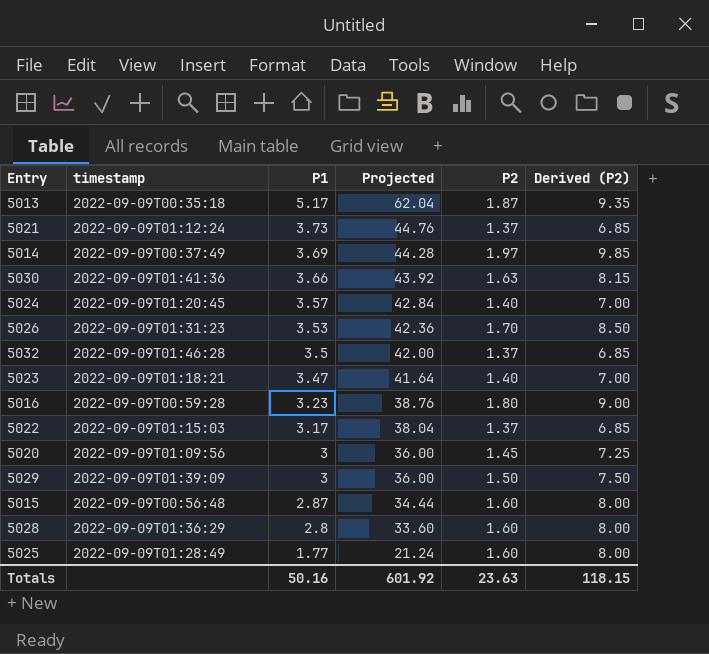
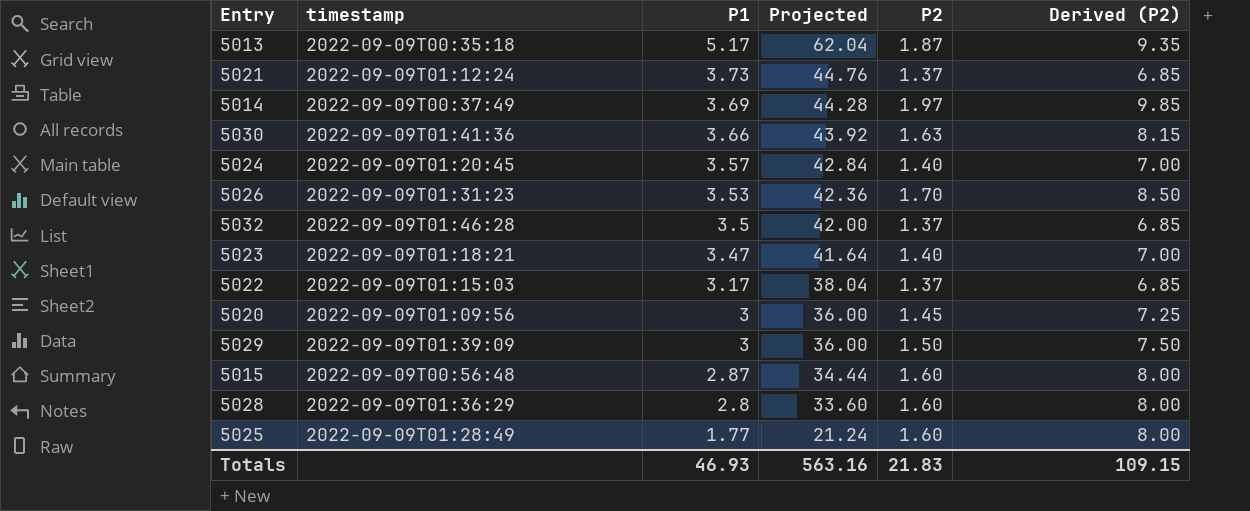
row 5016: 2022-09-09T00:59:28 | 3.23 | 38.76 | 1.80 | 9.00 -> none
Totals | P1: 50.16 -> 46.93
Totals | Projected: 601.92 -> 563.16
Totals | P2: 23.63 -> 21.83
Totals | Derived (P2): 118.15 -> 109.15

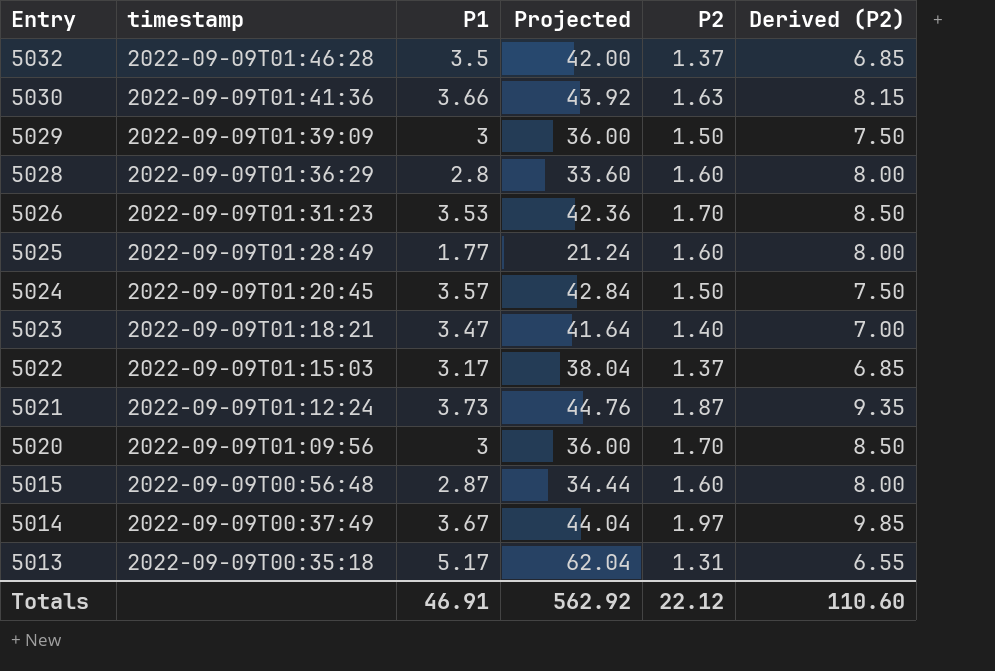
row order: P1 descending -> Entry descending
5024 | P2: 1.40 -> 1.50
5024 | Derived (P2): 7.00 -> 7.50
5021 | P2: 1.37 -> 1.87
5021 | Derived (P2): 6.85 -> 9.35
5020 | P2: 1.45 -> 1.70
5020 | Derived (P2): 7.25 -> 8.50
5014 | P1: 3.69 -> 3.67
5014 | Projected: 44.28 -> 44.04
5013 | P2: 1.87 -> 1.31
5013 | Derived (P2): 9.35 -> 6.55
Totals | P1: 46.93 -> 46.91
Totals | Projected: 563.16 -> 562.92
Totals | P2: 21.83 -> 22.12
Totals | Derived (P2): 109.15 -> 110.60

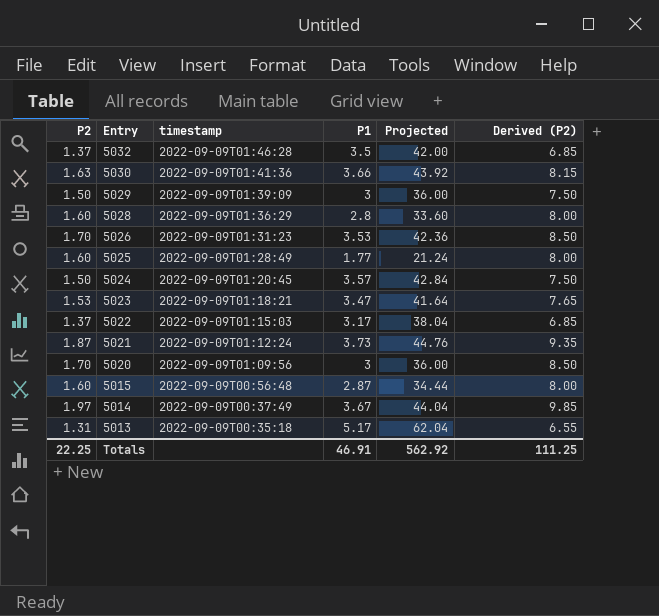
column P2 | position: 5 -> 1
5023 | P2: 1.40 -> 1.53
5023 | Derived (P2): 7.00 -> 7.65
Totals | P2: 22.12 -> 22.25
Totals | Derived (P2): 110.60 -> 111.25

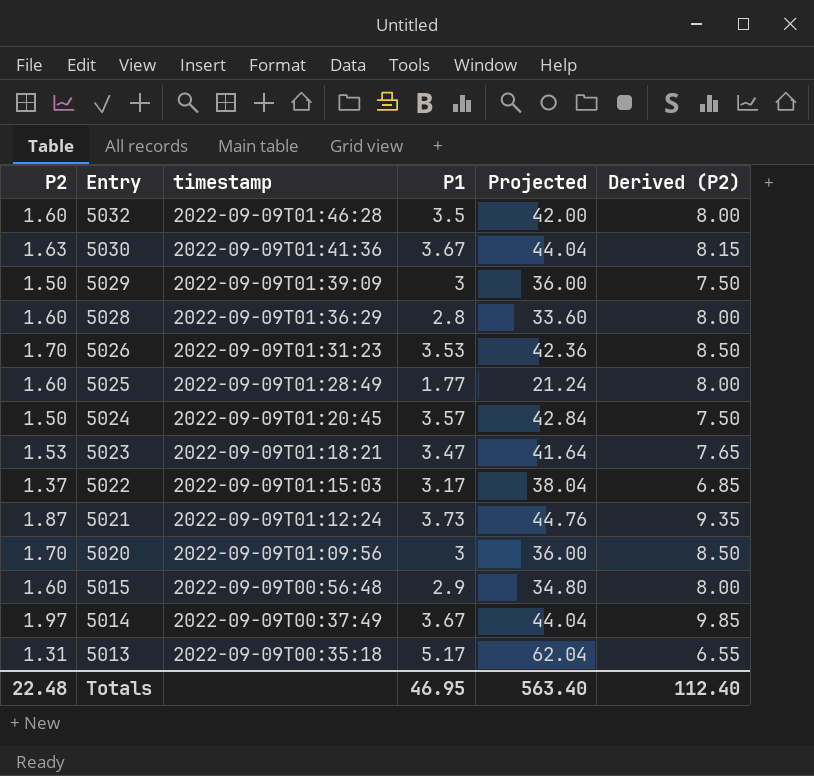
5032 | P2: 1.37 -> 1.60
5032 | Derived (P2): 6.85 -> 8.00
5030 | P1: 3.66 -> 3.67
5030 | Projected: 43.92 -> 44.04
5015 | P1: 2.87 -> 2.9
5015 | Projected: 34.44 -> 34.80
Totals | P2: 22.25 -> 22.48
Totals | P1: 46.91 -> 46.95
Totals | Projected: 562.92 -> 563.40
Totals | Derived (P2): 111.25 -> 112.40

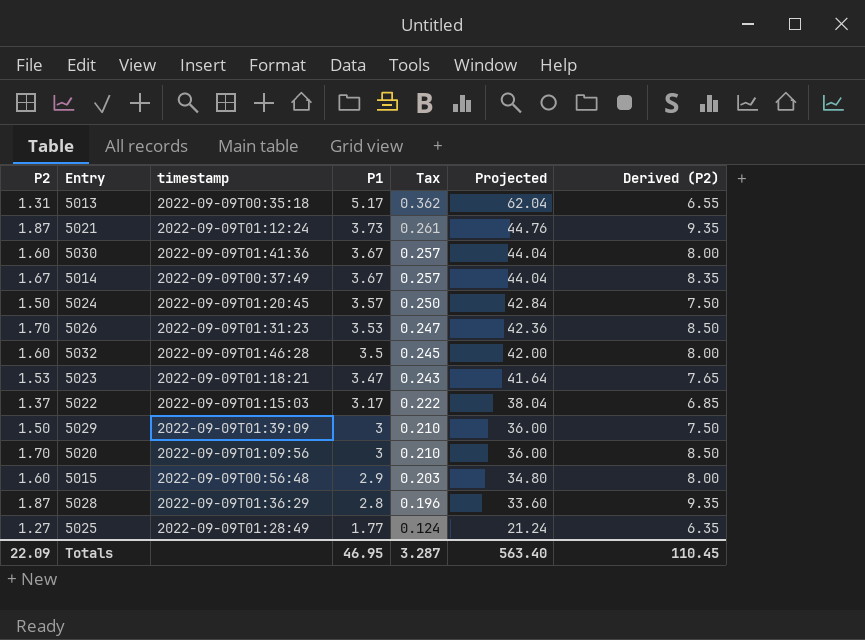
row order: Entry descending -> P1 descending
column Tax | formula: none -> [P1] * 0.07
5030 | P2: 1.63 -> 1.60
5030 | Derived (P2): 8.15 -> 8.00
5014 | P2: 1.97 -> 1.67
5014 | Derived (P2): 9.85 -> 8.35
5028 | P2: 1.60 -> 1.87
5028 | Derived (P2): 8.00 -> 9.35
5025 | P2: 1.60 -> 1.27
5025 | Derived (P2): 8.00 -> 6.35
Totals | P2: 22.48 -> 22.09
Totals | Derived (P2): 112.40 -> 110.45

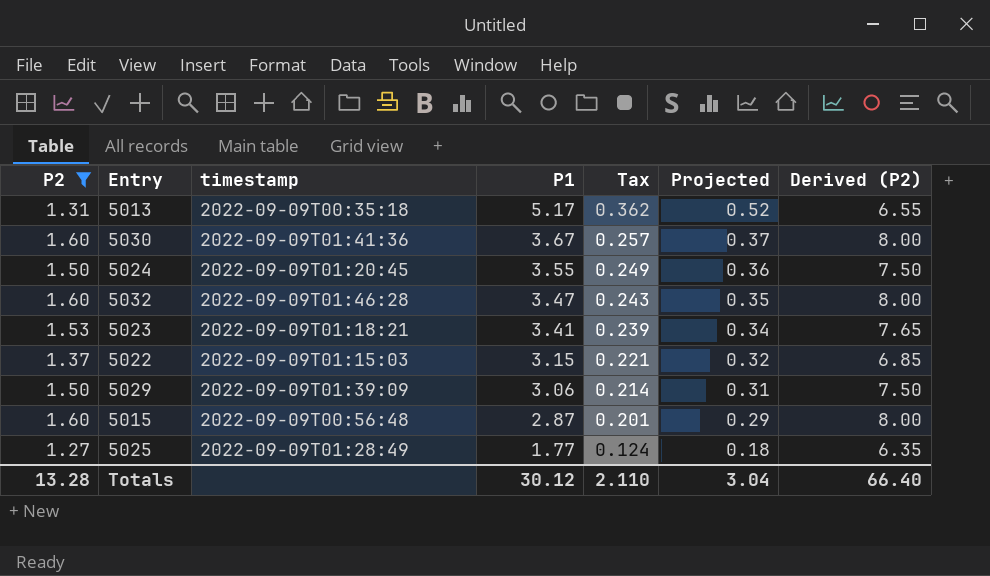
filter: none -> P2 <= 1.60
column Projected | formula: [P1] * 12 -> [P1] * 0.1
5024 | P1: 3.57 -> 3.55
5024 | Tax: 0.250 -> 0.249
5032 | P1: 3.5 -> 3.47
5032 | Tax: 0.245 -> 0.243
5023 | P1: 3.47 -> 3.41
5023 | Tax: 0.243 -> 0.239
5022 | P1: 3.17 -> 3.15
5022 | Tax: 0.222 -> 0.221
5029 | P1: 3 -> 3.06
5029 | Tax: 0.210 -> 0.214
5015 | P1: 2.9 -> 2.87
5015 | Tax: 0.203 -> 0.201
Totals | P2: 22.09 -> 13.28
Totals | P1: 46.95 -> 30.12
Totals | Tax: 3.287 -> 2.110
Totals | Projected: 563.40 -> 3.04
Totals | Derived (P2): 110.45 -> 66.40

